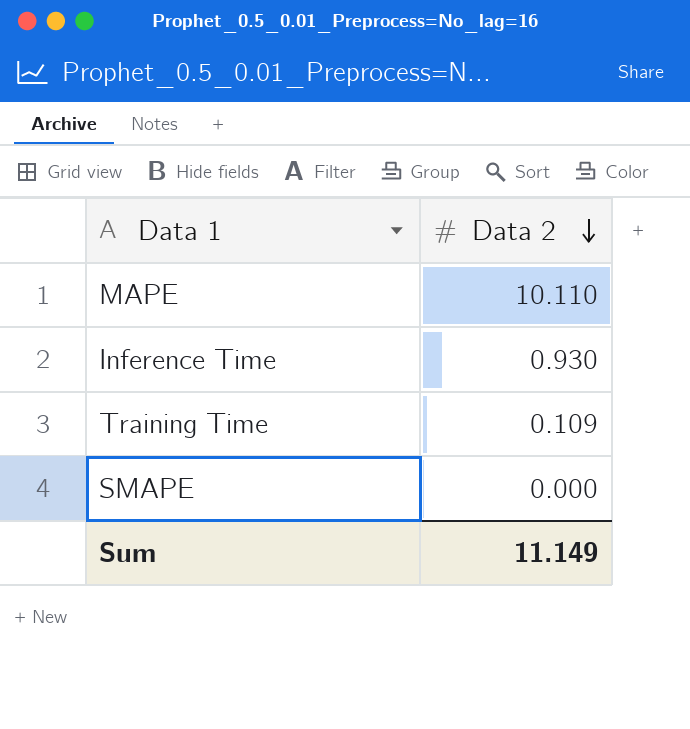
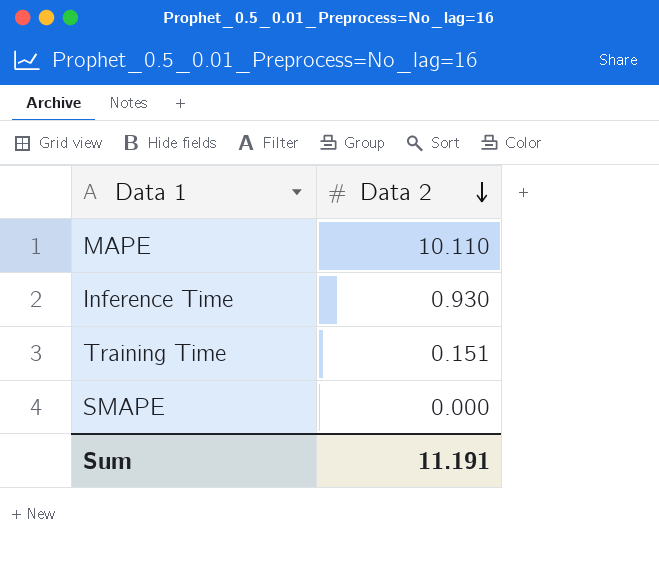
Training Time | Data 2: 0.109 -> 0.151
Sum | Data 2: 11.149 -> 11.191

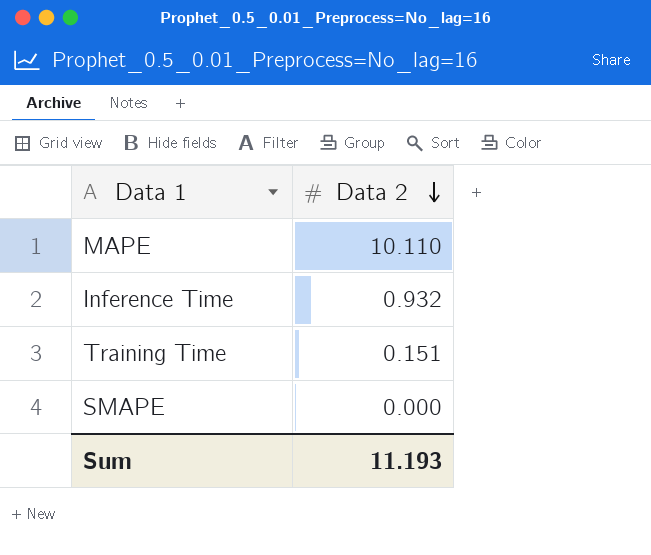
Inference Time | Data 2: 0.930 -> 0.932
Sum | Data 2: 11.191 -> 11.193

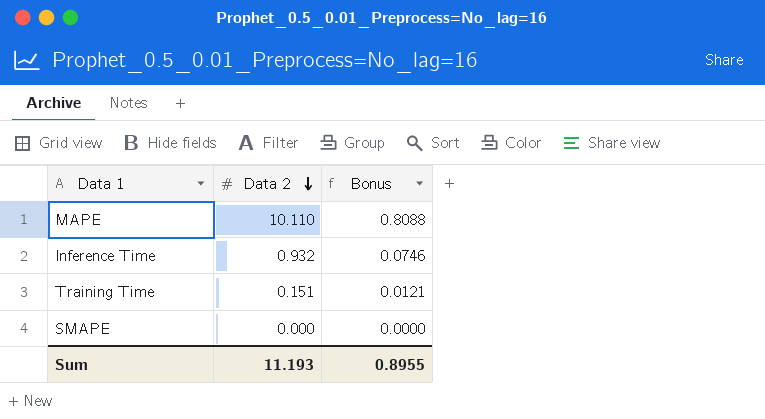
column Bonus | formula: none -> [Data 2] * 0.08

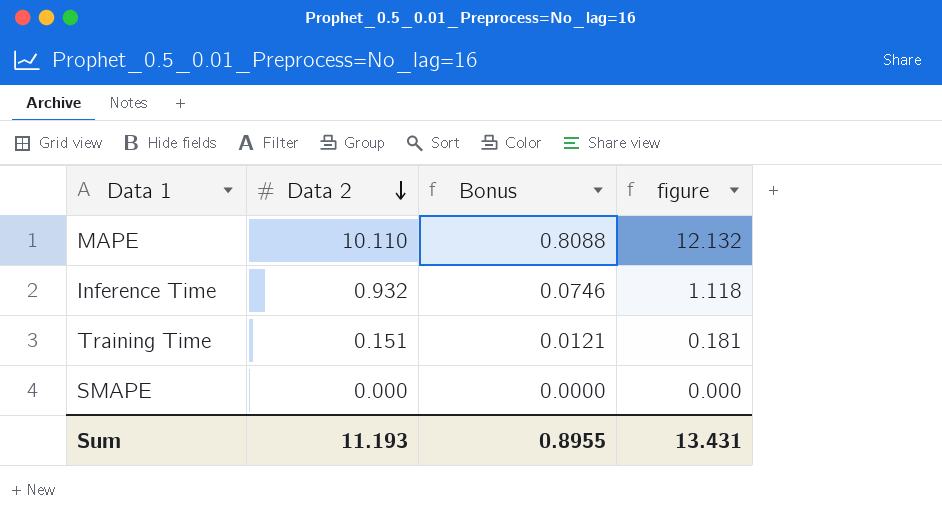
column figure | formula: none -> [Data 2] * 1.2

